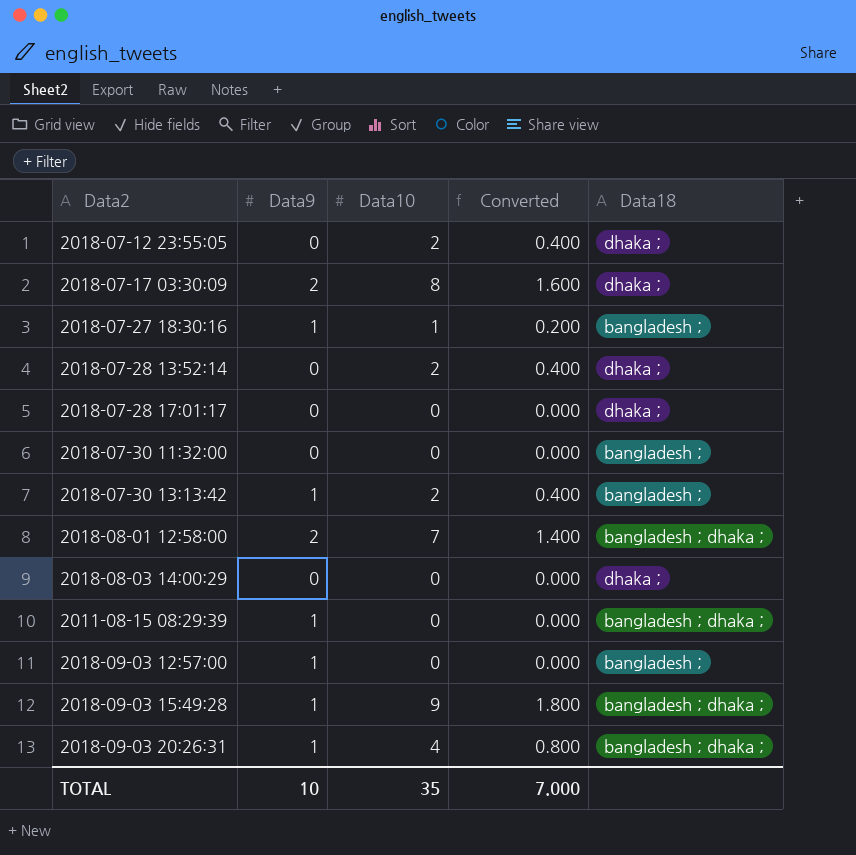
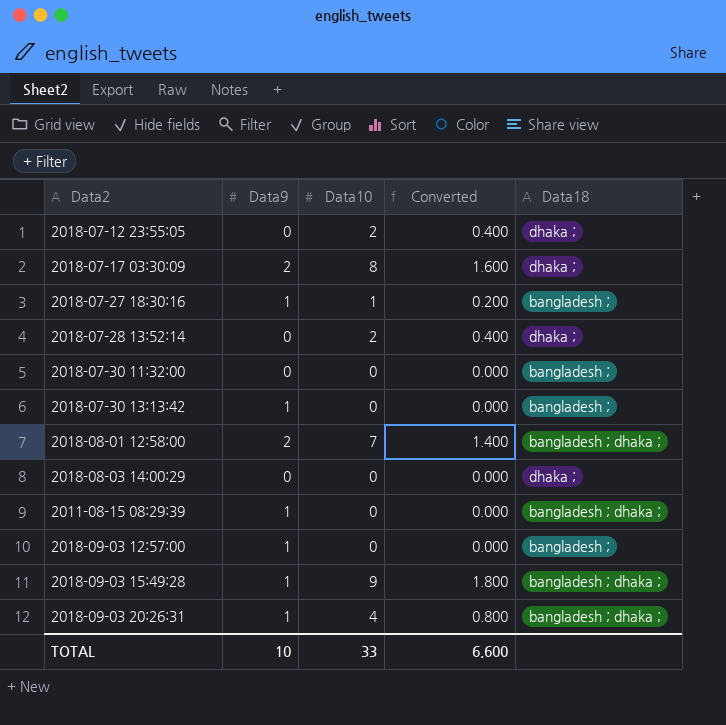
row 2018-07-28 17:01:17: 0 | 0 | 0.000 | dhaka ; -> none
2018-07-30 13:13:42 | Data10: 2 -> 0
2018-07-30 13:13:42 | Converted: 0.400 -> 0.000
TOTAL | Data10: 35 -> 33
TOTAL | Converted: 7.000 -> 6.600

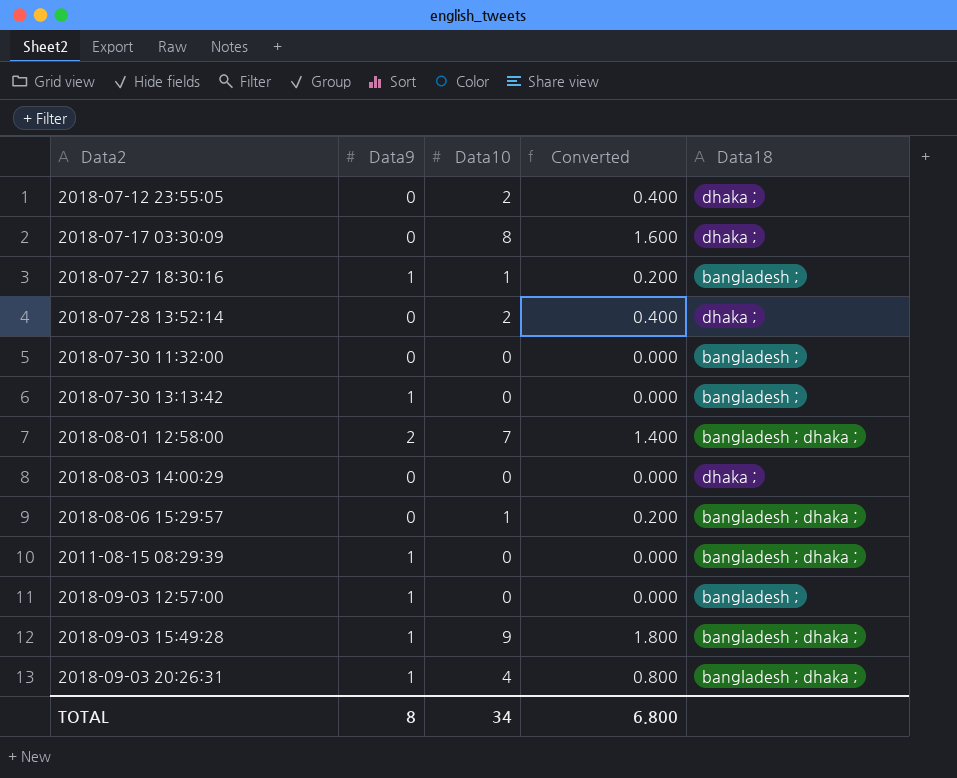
2018-07-17 03:30:09 | Data9: 2 -> 0
row 2018-08-06 15:29:57: none -> 0 | 1 | 0.200 | bangladesh ; dhaka ;
TOTAL | Data9: 10 -> 8
TOTAL | Data10: 33 -> 34
TOTAL | Converted: 6.600 -> 6.800

